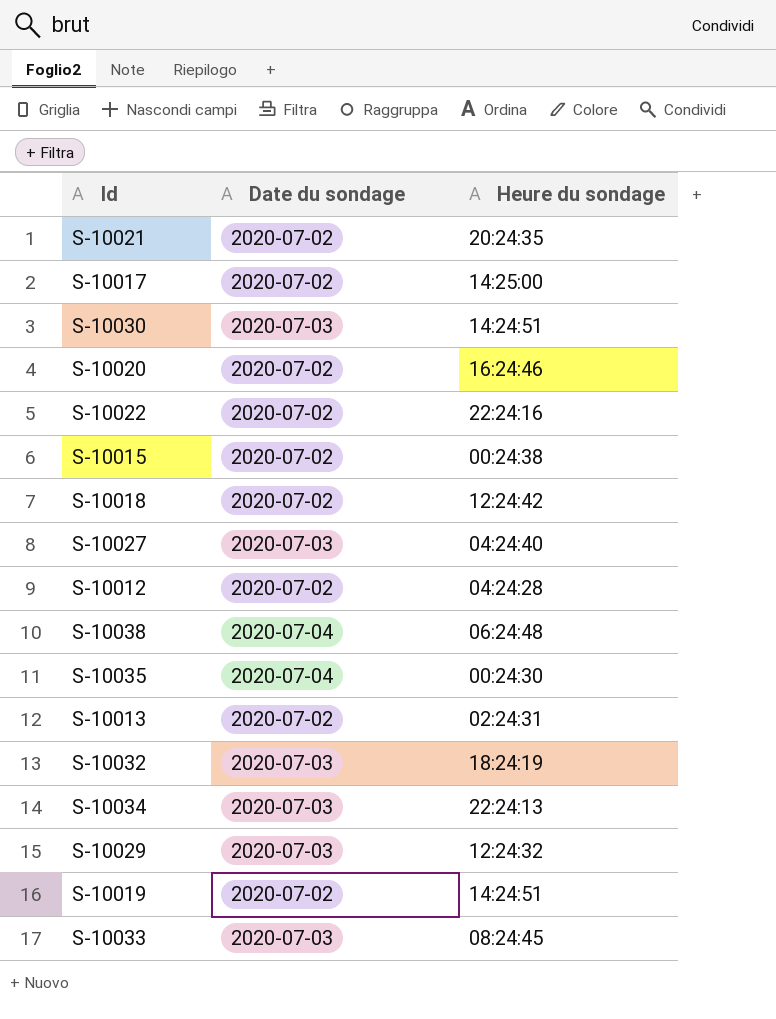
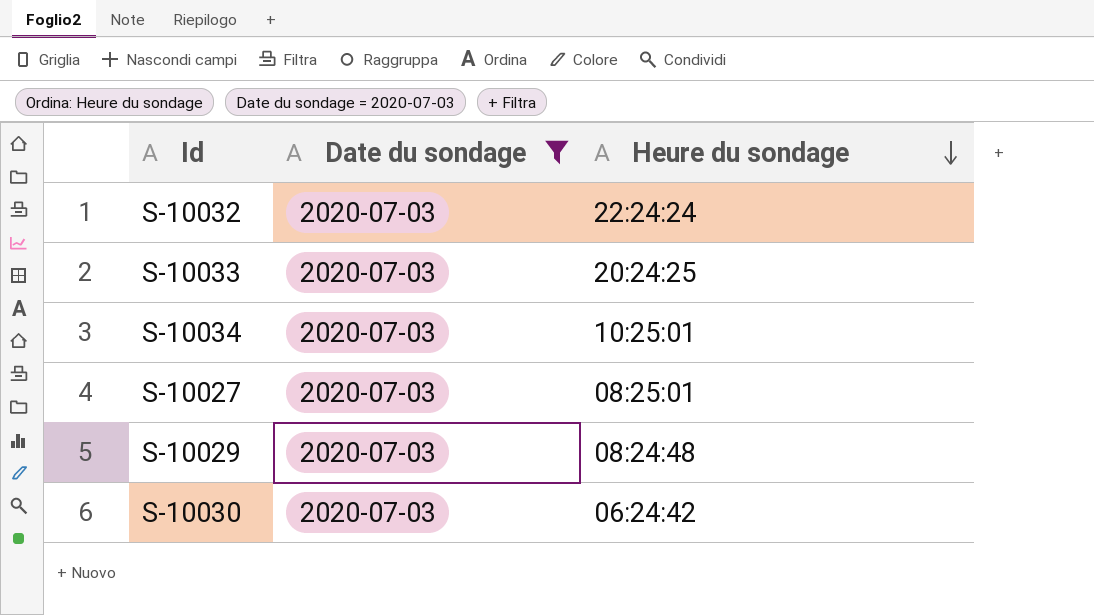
filter: none -> Date du sondage = 2020-07-03
row order: none -> Heure du sondage descending
S-10032 | Heure du sondage: 18:24:19 -> 22:24:24
S-10033 | Heure du sondage: 08:24:45 -> 20:24:25
S-10034 | Heure du sondage: 22:24:13 -> 10:25:01
S-10027 | Heure du sondage: 04:24:40 -> 08:25:01
S-10029 | Heure du sondage: 12:24:32 -> 08:24:48
S-10030 | Heure du sondage: 14:24:51 -> 06:24:42

